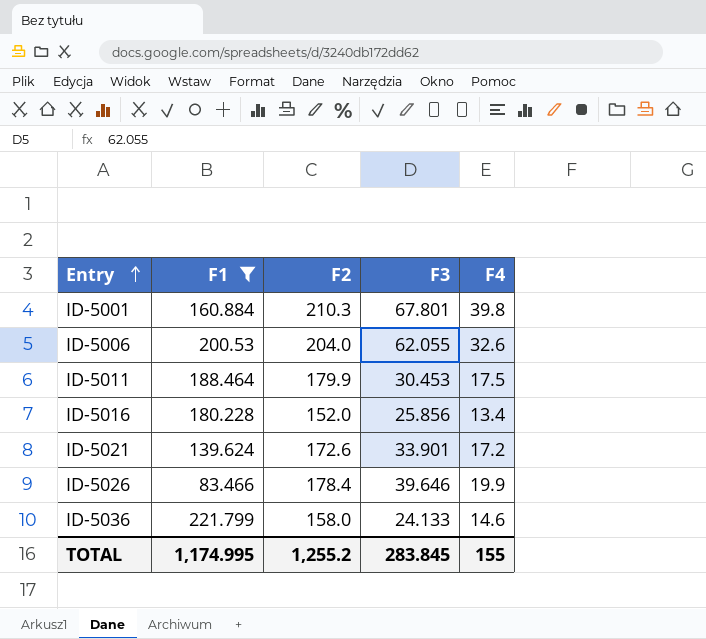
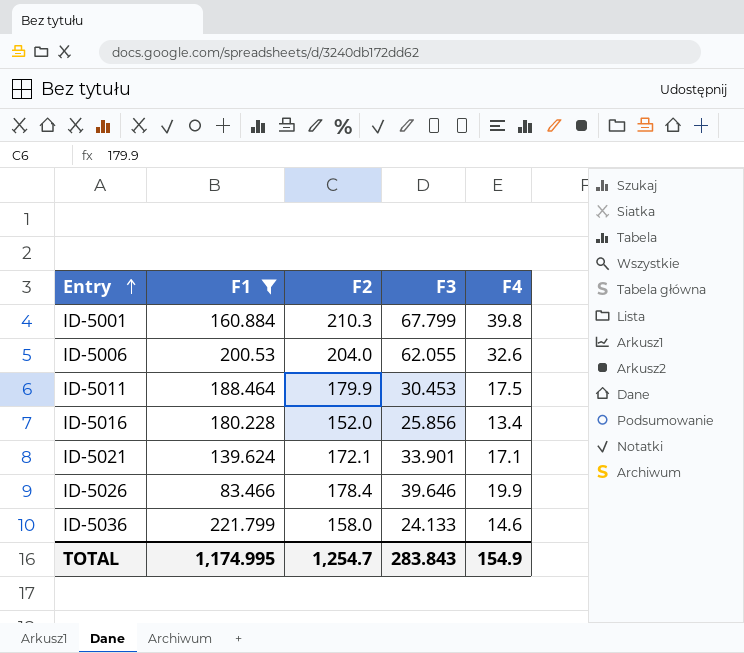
ID-5001 | F3: 67.801 -> 67.799
ID-5021 | F2: 172.6 -> 172.1
ID-5021 | F4: 17.2 -> 17.1
TOTAL | F2: 1,255.2 -> 1,254.7
TOTAL | F3: 283.845 -> 283.843
TOTAL | F4: 155 -> 154.9

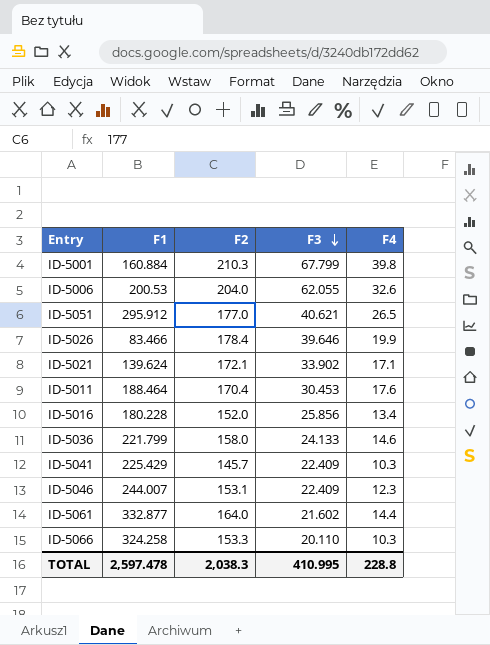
filter: F1 <= 221.799 -> none
row order: Entry ascending -> F3 descending
ID-5021 | F3: 33.901 -> 33.902
ID-5011 | F2: 179.9 -> 170.4
ID-5011 | F4: 17.5 -> 17.6
TOTAL | F1: 1,174.995 -> 2,597.478
TOTAL | F2: 1,254.7 -> 2,038.3
TOTAL | F3: 283.843 -> 410.995
TOTAL | F4: 154.9 -> 228.8

